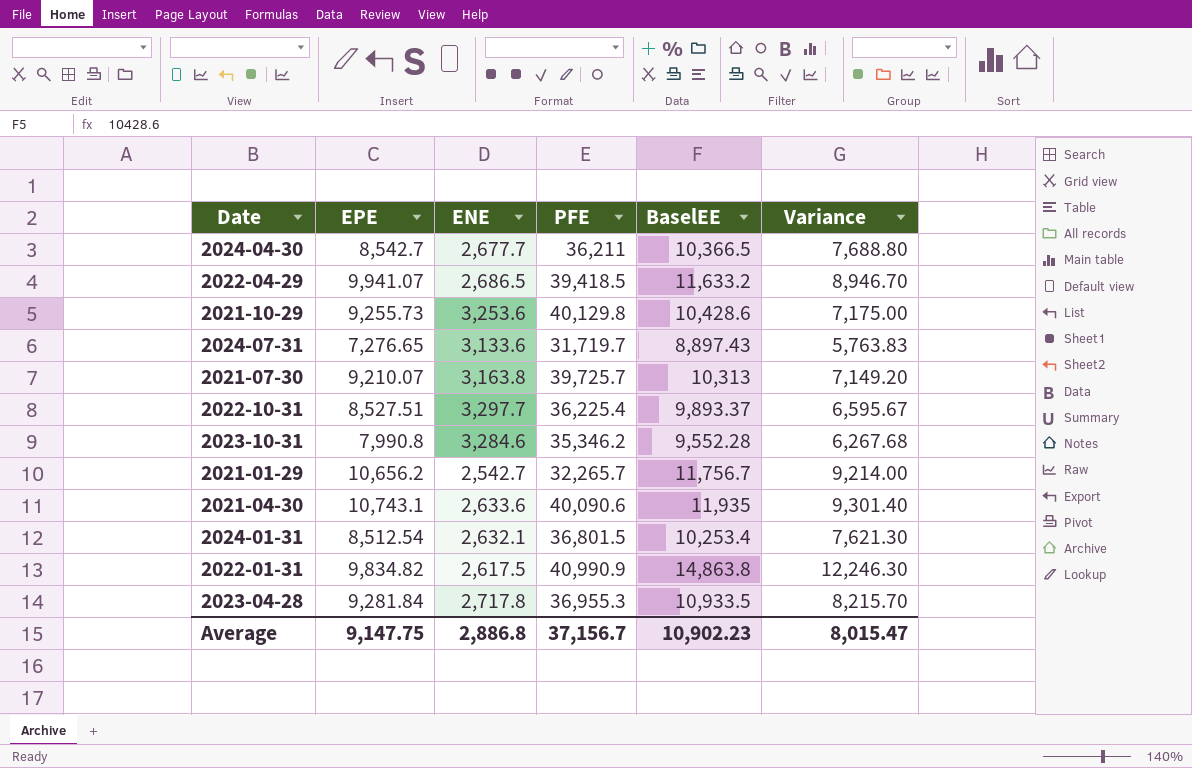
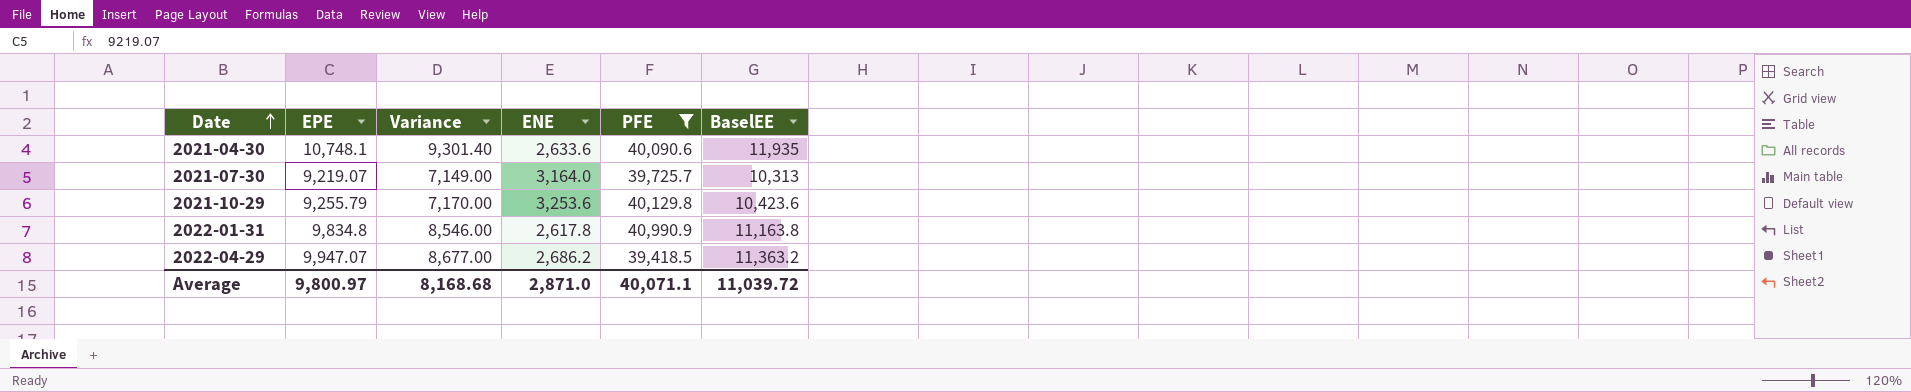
filter: none -> PFE >= 39,418.5
row order: none -> Date ascending
column Variance | position: 6 -> 3
2021-04-30 | EPE: 10,743.1 -> 10,748.1
2021-07-30 | EPE: 9,210.07 -> 9,219.07
2021-07-30 | Variance: 7,149.20 -> 7,149.00
2021-07-30 | ENE: 3,163.8 -> 3,164.0
2021-10-29 | EPE: 9,255.73 -> 9,255.79
2021-10-29 | Variance: 7,175.00 -> 7,170.00
2021-10-29 | BaselEE: 10,428.6 -> 10,423.6
2022-01-31 | EPE: 9,834.82 -> 9,834.8
2022-01-31 | Variance: 12,246.30 -> 8,546.00
2022-01-31 | ENE: 2,617.5 -> 2,617.8
2022-01-31 | BaselEE: 14,863.8 -> 11,163.8
2022-04-29 | EPE: 9,941.07 -> 9,947.07
2022-04-29 | Variance: 8,946.70 -> 8,677.00
2022-04-29 | ENE: 2,686.5 -> 2,686.2
2022-04-29 | BaselEE: 11,633.2 -> 11,363.2
Average | EPE: 9,147.75 -> 9,800.97
Average | Variance: 8,015.47 -> 8,168.68
Average | ENE: 2,886.8 -> 2,871.0
Average | PFE: 37,156.7 -> 40,071.1
Average | BaselEE: 10,902.23 -> 11,039.72

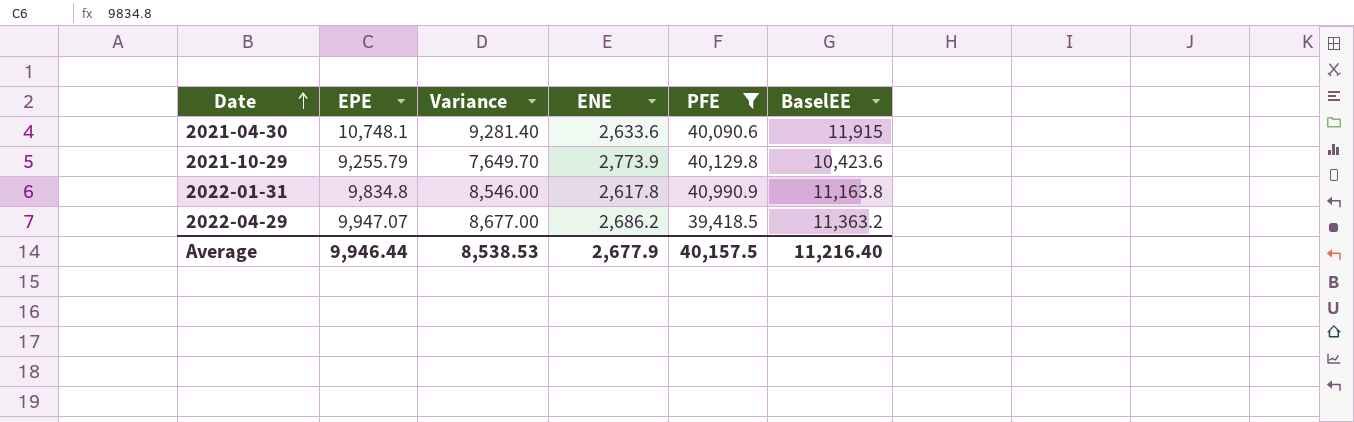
row 2021-07-30: 9,219.07 | 7,149.00 | 3,164.0 | 39,725.7 | 10,313 -> none
2021-04-30 | Variance: 9,301.40 -> 9,281.40
2021-04-30 | BaselEE: 11,935 -> 11,915
2021-10-29 | Variance: 7,170.00 -> 7,649.70
2021-10-29 | ENE: 3,253.6 -> 2,773.9
Average | EPE: 9,800.97 -> 9,946.44
Average | Variance: 8,168.68 -> 8,538.53
Average | ENE: 2,871.0 -> 2,677.9
Average | PFE: 40,071.1 -> 40,157.5
Average | BaselEE: 11,039.72 -> 11,216.40

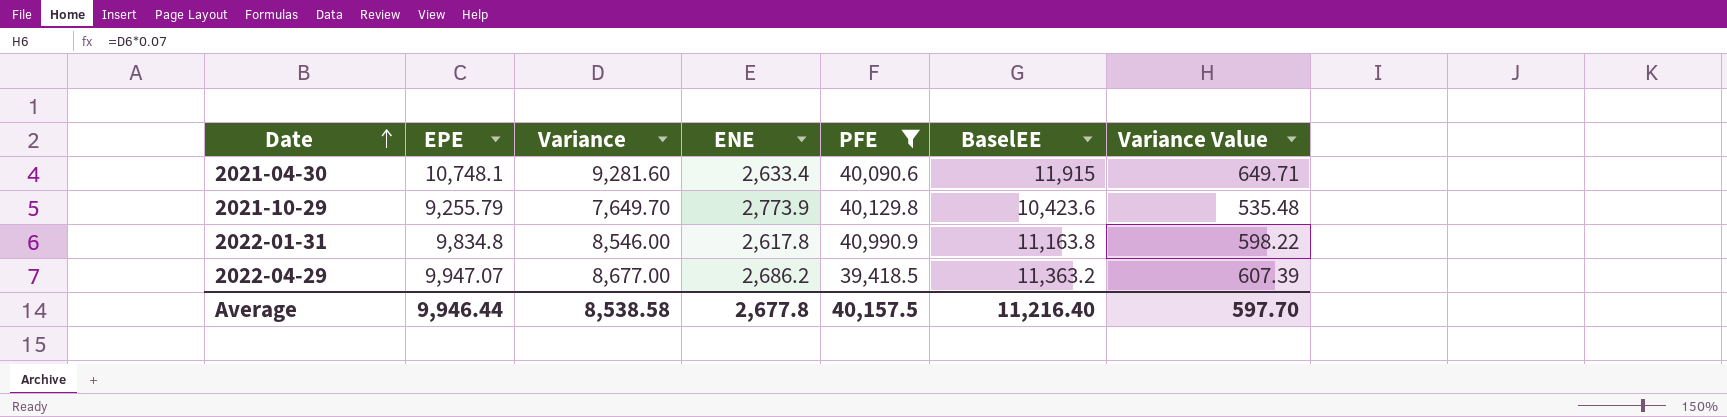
column Variance Value | formula: none -> [Variance] * 0.07
2021-04-30 | Variance: 9,281.40 -> 9,281.60
2021-04-30 | ENE: 2,633.6 -> 2,633.4
Average | Variance: 8,538.53 -> 8,538.58
Average | ENE: 2,677.9 -> 2,677.8

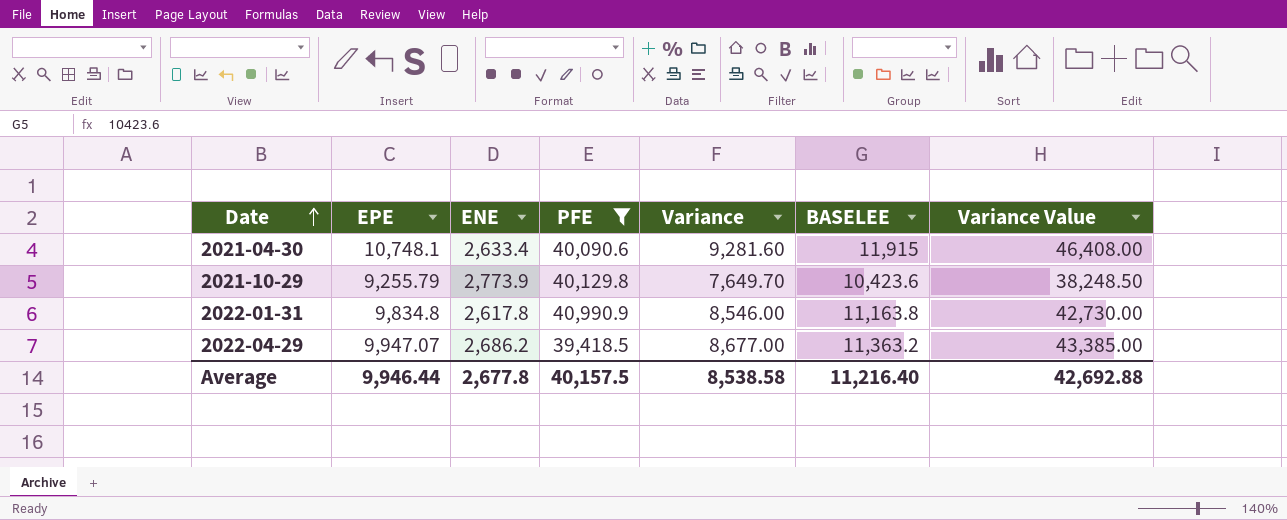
column Variance | position: 3 -> 5
column name: BaselEE -> BASELEE
column Variance Value | formula: [Variance] * 0.07 -> [Variance] * 5
Average | Variance Value: 597.70 -> 42,692.88

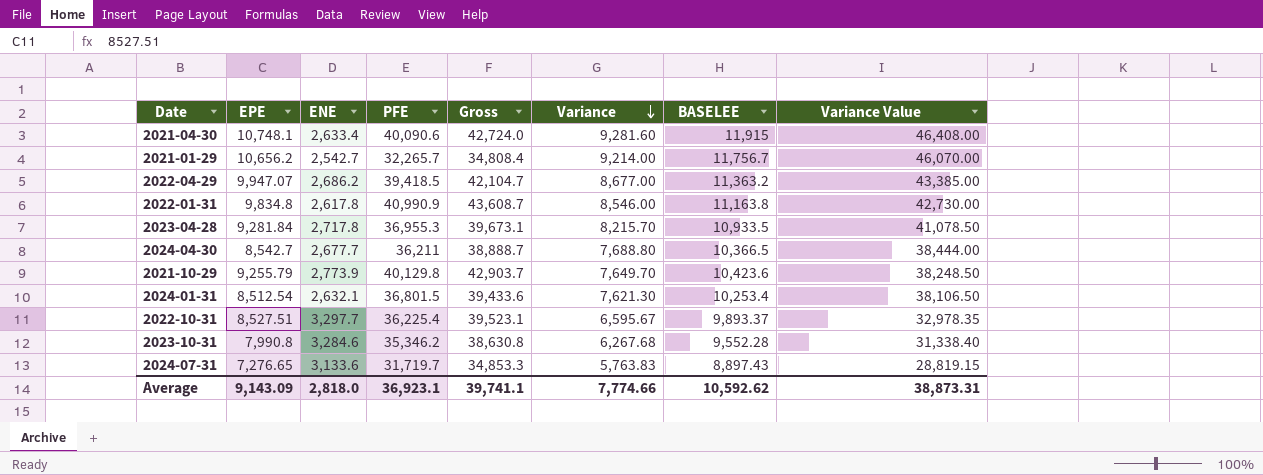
filter: PFE >= 39,418.5 -> none
row order: Date ascending -> Variance descending
column Gross | formula: none -> [ENE] + [PFE]
Average | EPE: 9,946.44 -> 9,143.09
Average | ENE: 2,677.8 -> 2,818.0
Average | PFE: 40,157.5 -> 36,923.1
Average | Variance: 8,538.58 -> 7,774.66
Average | BASELEE: 11,216.40 -> 10,592.62
Average | Variance Value: 42,692.88 -> 38,873.31

